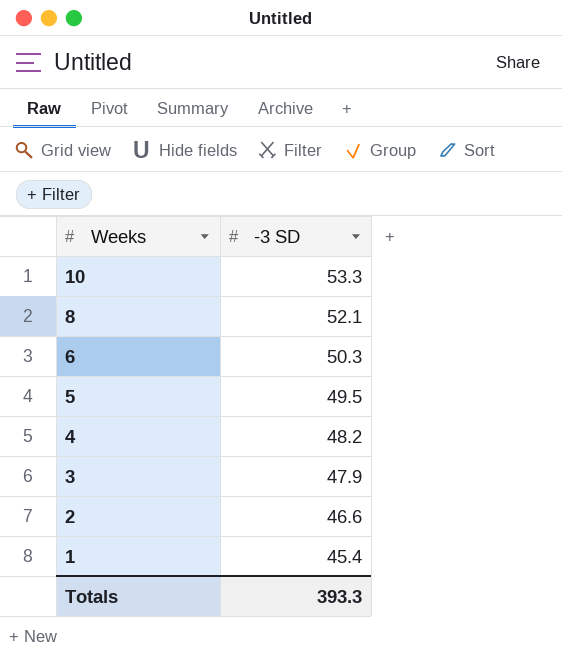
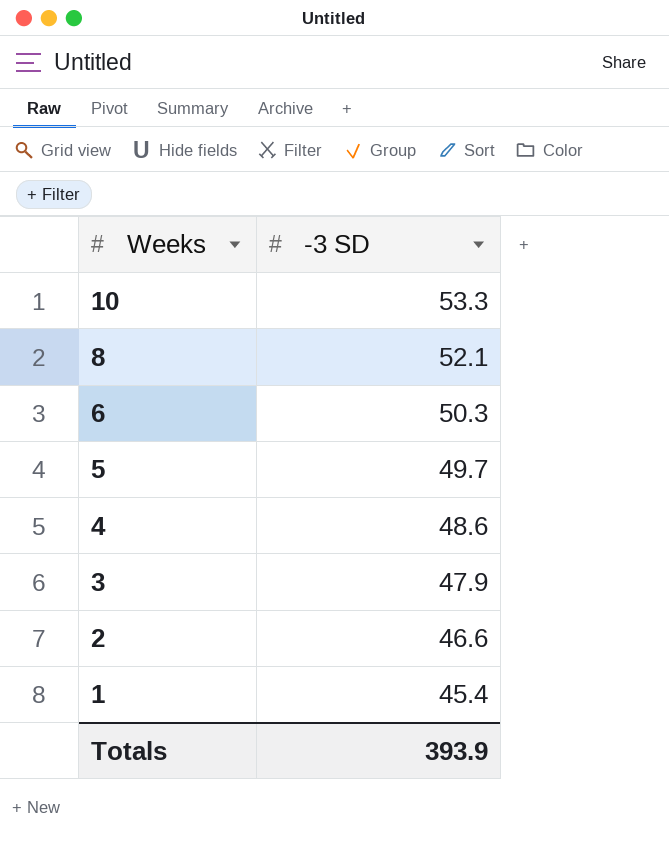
5 | -3 SD: 49.5 -> 49.7
4 | -3 SD: 48.2 -> 48.6
Totals | -3 SD: 393.3 -> 393.9

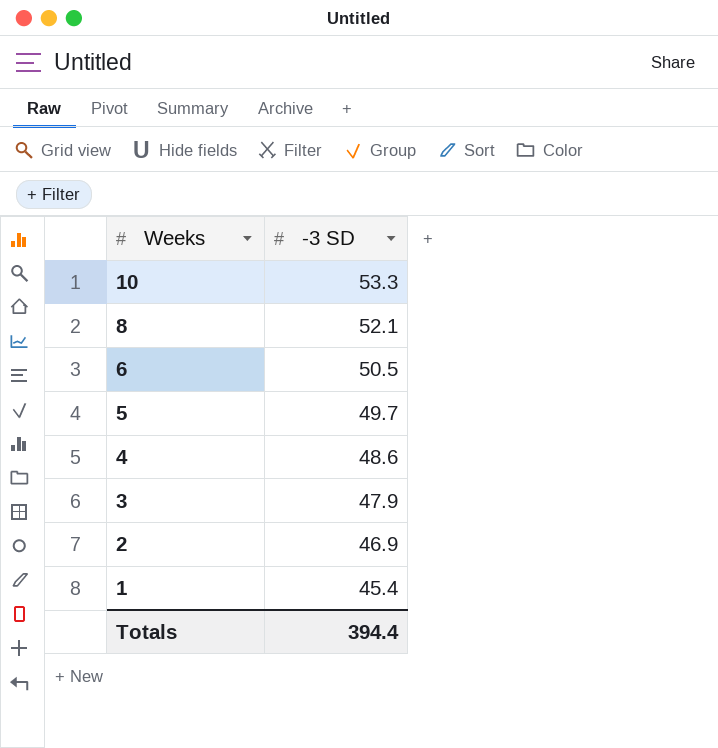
6 | -3 SD: 50.3 -> 50.5
2 | -3 SD: 46.6 -> 46.9
Totals | -3 SD: 393.9 -> 394.4

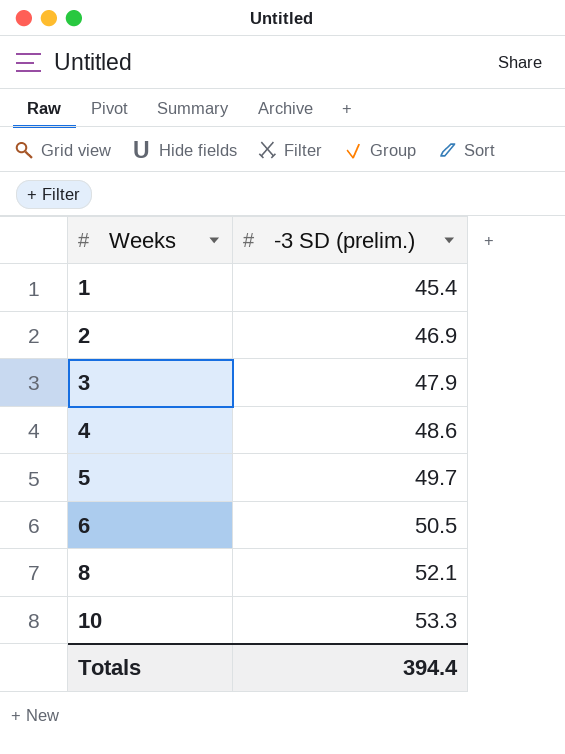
row order: Weeks descending -> Weeks ascending
column name: -3 SD -> -3 SD (prelim.)

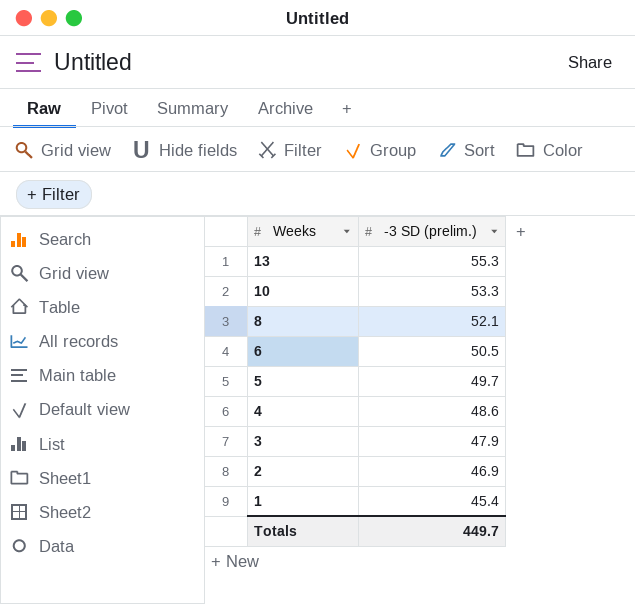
row order: Weeks ascending -> Weeks descending
row 13: none -> 55.3
Totals | -3 SD (prelim.): 394.4 -> 449.7

